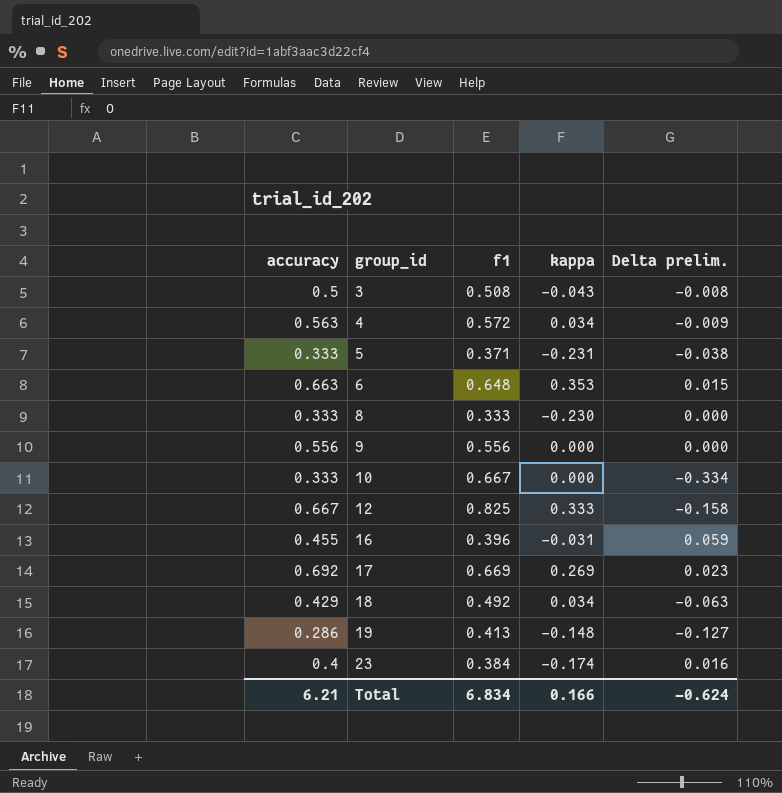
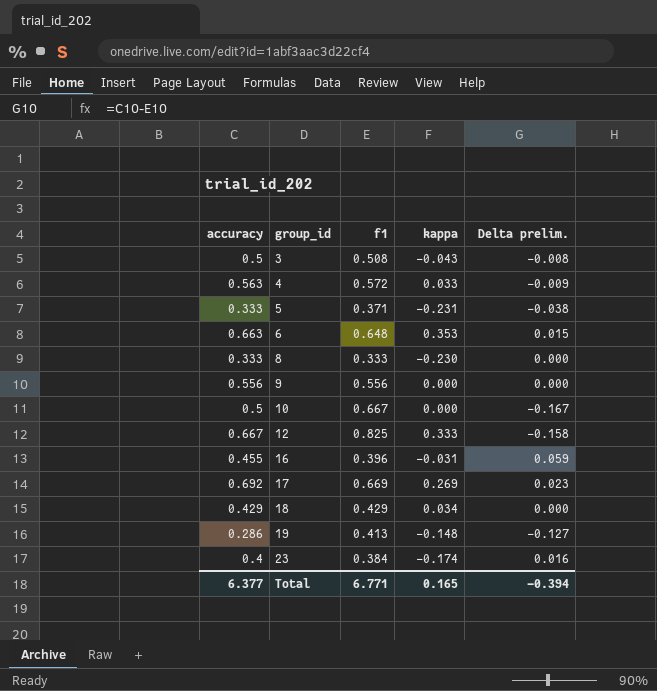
4 | kappa: 0.034 -> 0.033
10 | accuracy: 0.333 -> 0.5
10 | Delta prelim.: -0.334 -> -0.167
18 | f1: 0.492 -> 0.429
18 | Delta prelim.: -0.063 -> 0.000
Total | accuracy: 6.21 -> 6.377
Total | f1: 6.834 -> 6.771
Total | kappa: 0.166 -> 0.165
Total | Delta prelim.: -0.624 -> -0.394

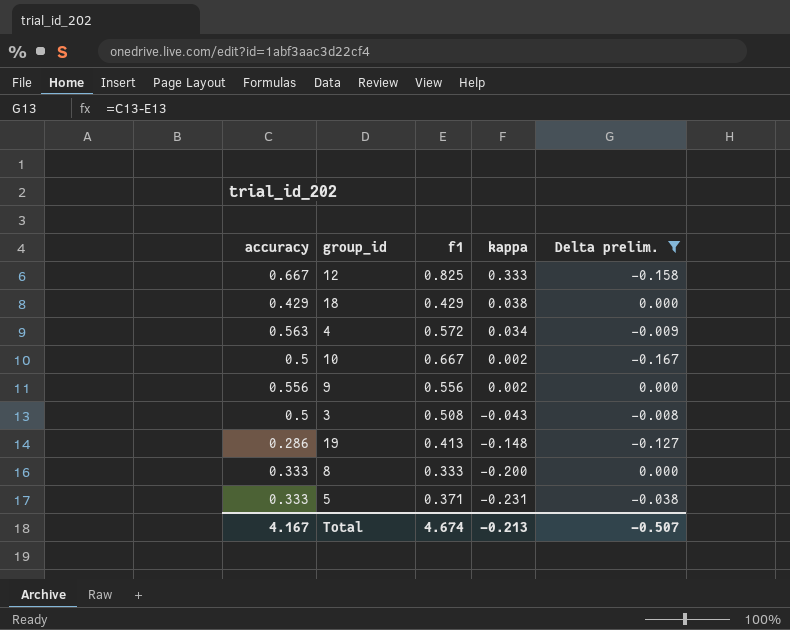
filter: none -> Delta prelim. <= 0.000
row order: group_id ascending -> kappa descending
18 | kappa: 0.034 -> 0.038
4 | kappa: 0.033 -> 0.034
10 | kappa: 0.000 -> 0.002
9 | kappa: 0.000 -> 0.002
8 | kappa: -0.230 -> -0.200
Total | accuracy: 6.377 -> 4.167
Total | f1: 6.771 -> 4.674
Total | kappa: 0.165 -> -0.213
Total | Delta prelim.: -0.394 -> -0.507

